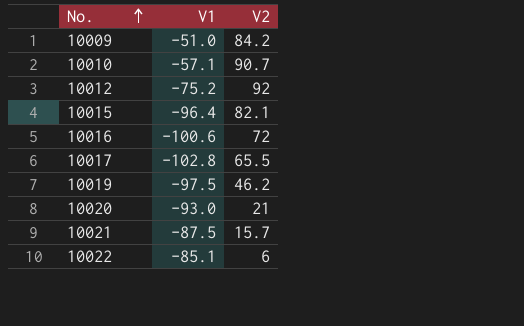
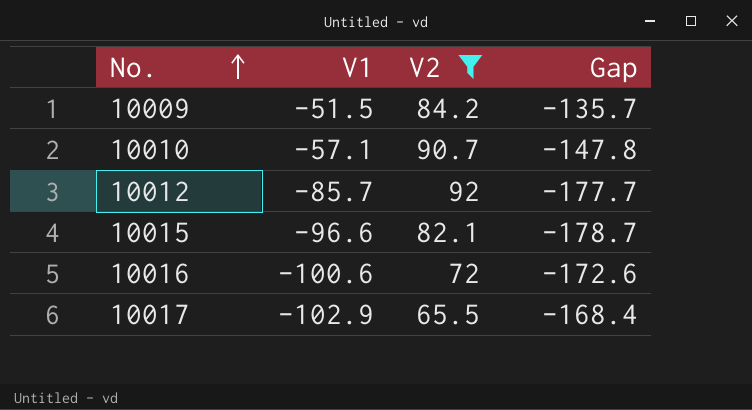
filter: none -> V2 >= 65.5
column Gap | formula: none -> [V1] - [V2]
10009 | V1: -51.0 -> -51.5
10012 | V1: -75.2 -> -85.7
10015 | V1: -96.4 -> -96.6
10017 | V1: -102.8 -> -102.9

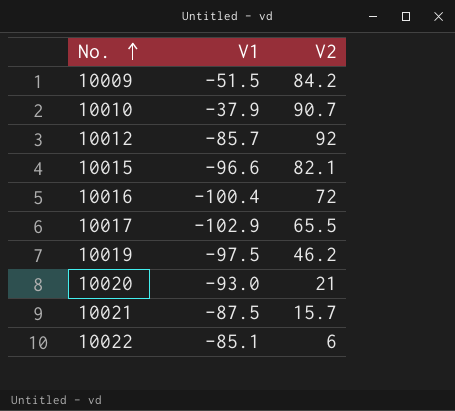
filter: V2 >= 65.5 -> none
column Gap | formula: [V1] - [V2] -> none
10010 | V1: -57.1 -> -37.9
10016 | V1: -100.6 -> -100.4

